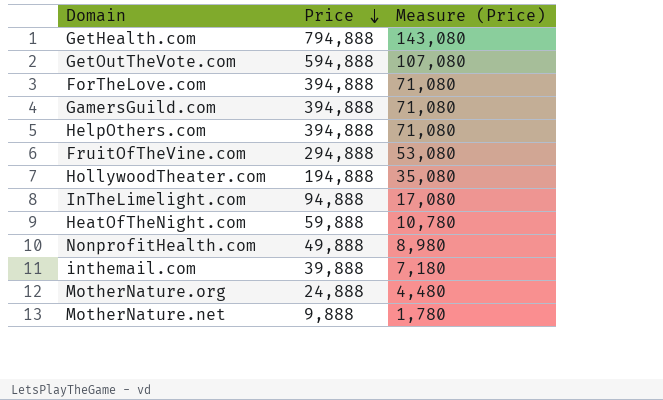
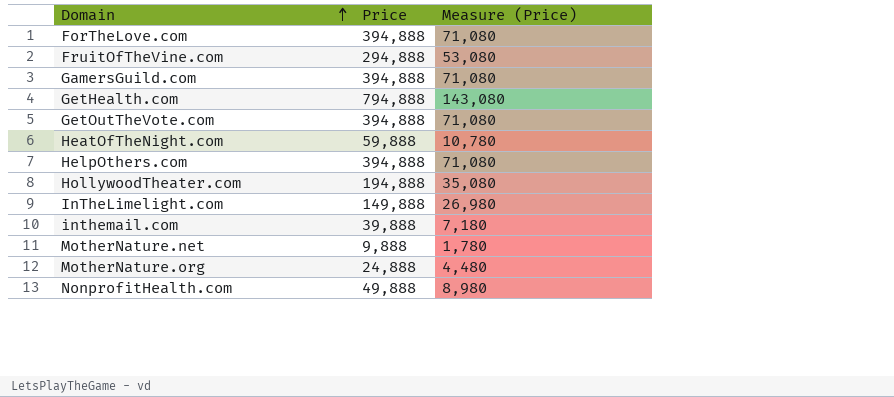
row order: Price descending -> Domain ascending
GetOutTheVote.com | Price: 594,888 -> 394,888
GetOutTheVote.com | Measure (Price): 107,080 -> 71,080
InTheLimelight.com | Price: 94,888 -> 149,888
InTheLimelight.com | Measure (Price): 17,080 -> 26,980

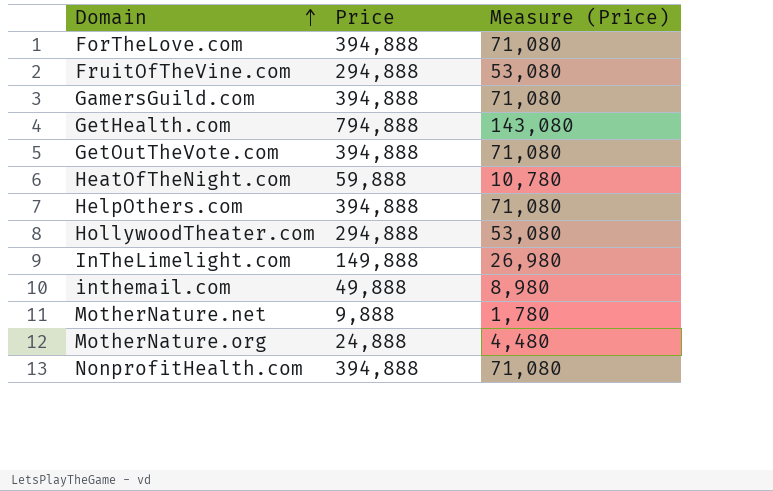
HollywoodTheater.com | Price: 194,888 -> 294,888
HollywoodTheater.com | Measure (Price): 35,080 -> 53,080
inthemail.com | Price: 39,888 -> 49,888
inthemail.com | Measure (Price): 7,180 -> 8,980
NonprofitHealth.com | Price: 49,888 -> 394,888
NonprofitHealth.com | Measure (Price): 8,980 -> 71,080

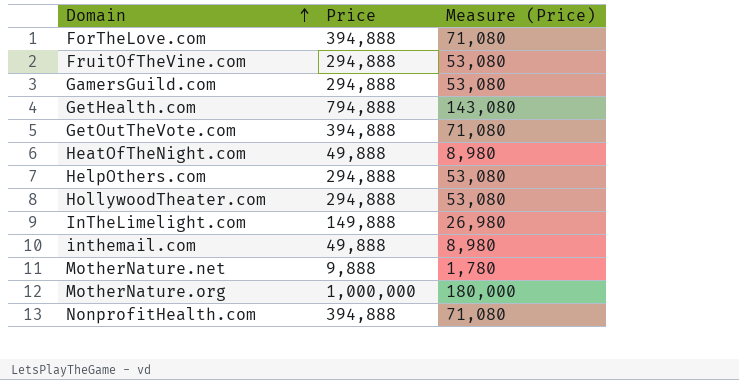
GamersGuild.com | Price: 394,888 -> 294,888
GamersGuild.com | Measure (Price): 71,080 -> 53,080
HeatOfTheNight.com | Price: 59,888 -> 49,888
HeatOfTheNight.com | Measure (Price): 10,780 -> 8,980
HelpOthers.com | Price: 394,888 -> 294,888
HelpOthers.com | Measure (Price): 71,080 -> 53,080
MotherNature.org | Price: 24,888 -> 1,000,000
MotherNature.org | Measure (Price): 4,480 -> 180,000

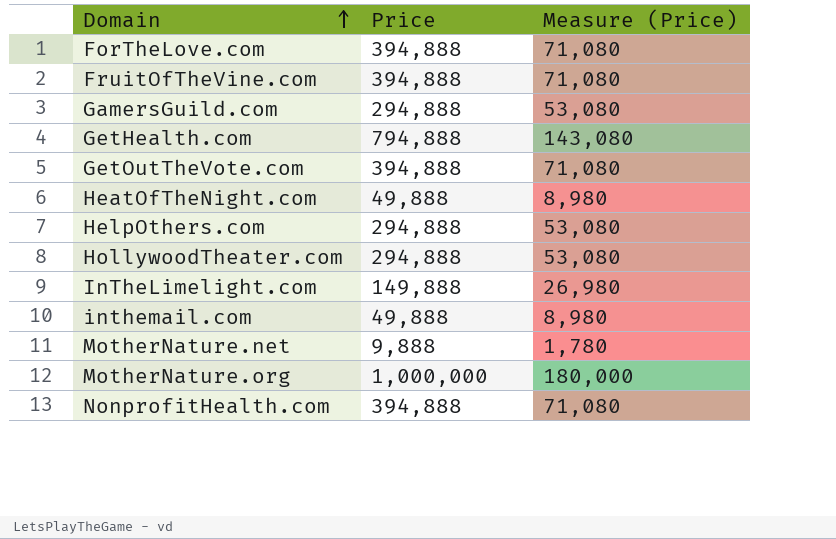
FruitOfTheVine.com | Price: 294,888 -> 394,888
FruitOfTheVine.com | Measure (Price): 53,080 -> 71,080

